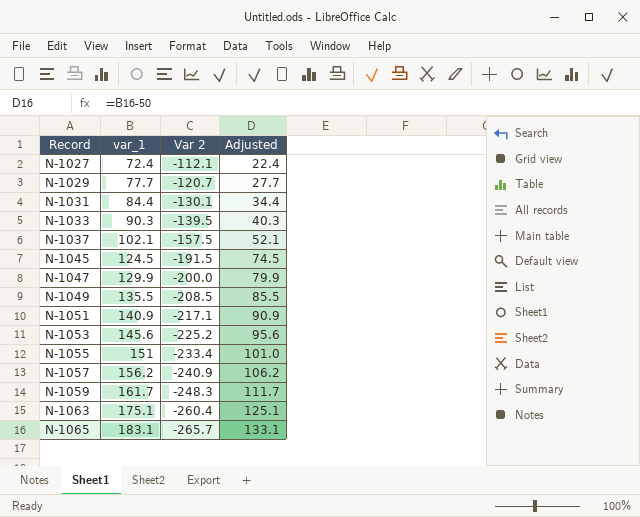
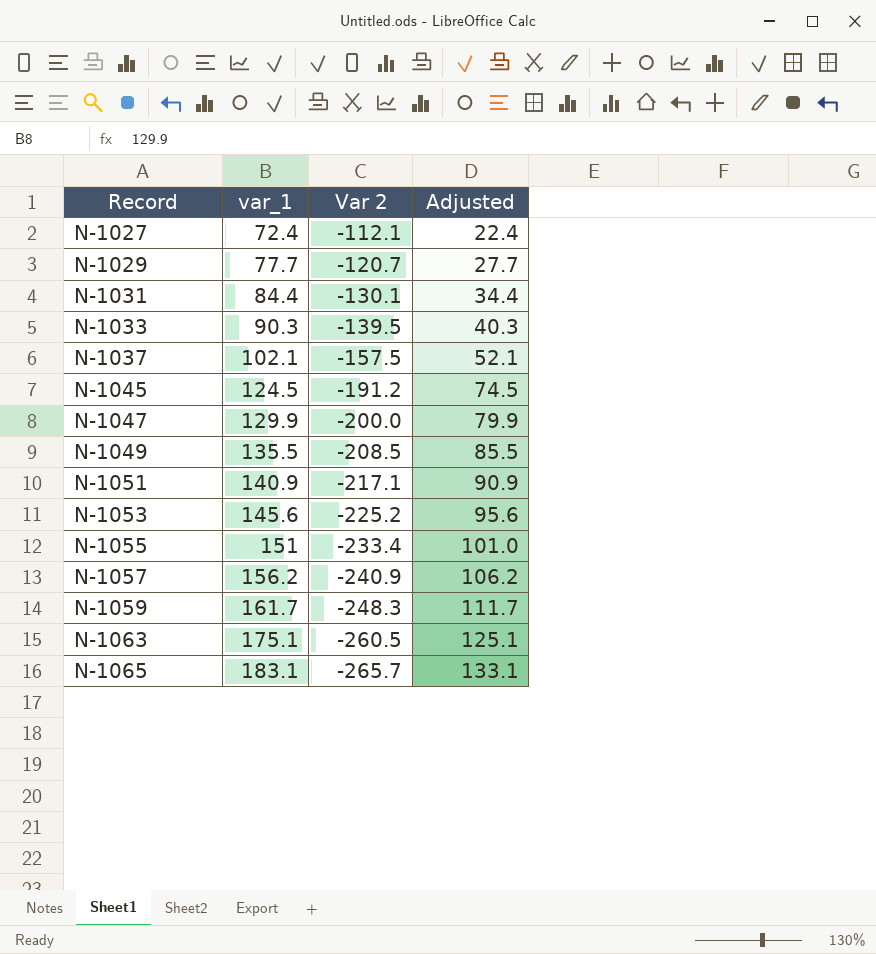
N-1045 | Var 2: -191.5 -> -191.2
N-1063 | Var 2: -260.4 -> -260.5

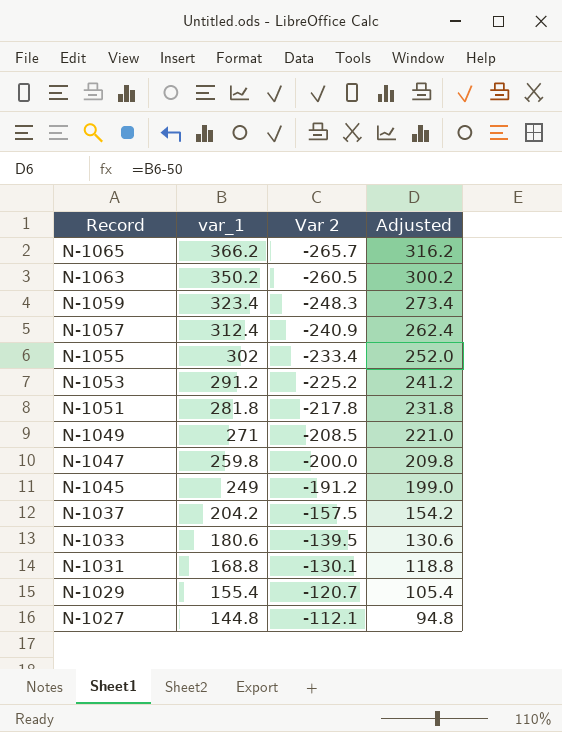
row order: Record ascending -> Record descending
N-1065 | var_1: 183.1 -> 366.2
N-1065 | Adjusted: 133.1 -> 316.2
N-1063 | var_1: 175.1 -> 350.2
N-1063 | Adjusted: 125.1 -> 300.2
N-1059 | var_1: 161.7 -> 323.4
N-1059 | Adjusted: 111.7 -> 273.4
N-1057 | var_1: 156.2 -> 312.4
N-1057 | Adjusted: 106.2 -> 262.4
N-1055 | var_1: 151 -> 302
N-1055 | Adjusted: 101.0 -> 252.0
N-1053 | var_1: 145.6 -> 291.2
N-1053 | Adjusted: 95.6 -> 241.2
N-1051 | var_1: 140.9 -> 281.8
N-1051 | Var 2: -217.1 -> -217.8
N-1051 | Adjusted: 90.9 -> 231.8
N-1049 | var_1: 135.5 -> 271
N-1049 | Adjusted: 85.5 -> 221.0
N-1047 | var_1: 129.9 -> 259.8
N-1047 | Adjusted: 79.9 -> 209.8
N-1045 | var_1: 124.5 -> 249
N-1045 | Adjusted: 74.5 -> 199.0
N-1037 | var_1: 102.1 -> 204.2
N-1037 | Adjusted: 52.1 -> 154.2
N-1033 | var_1: 90.3 -> 180.6
N-1033 | Adjusted: 40.3 -> 130.6
N-1031 | var_1: 84.4 -> 168.8
N-1031 | Adjusted: 34.4 -> 118.8
N-1029 | var_1: 77.7 -> 155.4
N-1029 | Adjusted: 27.7 -> 105.4
N-1027 | var_1: 72.4 -> 144.8
N-1027 | Adjusted: 22.4 -> 94.8

